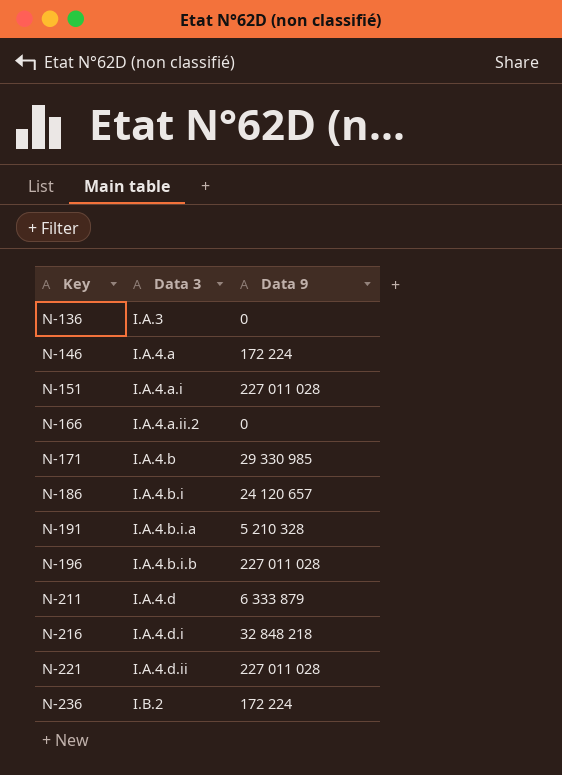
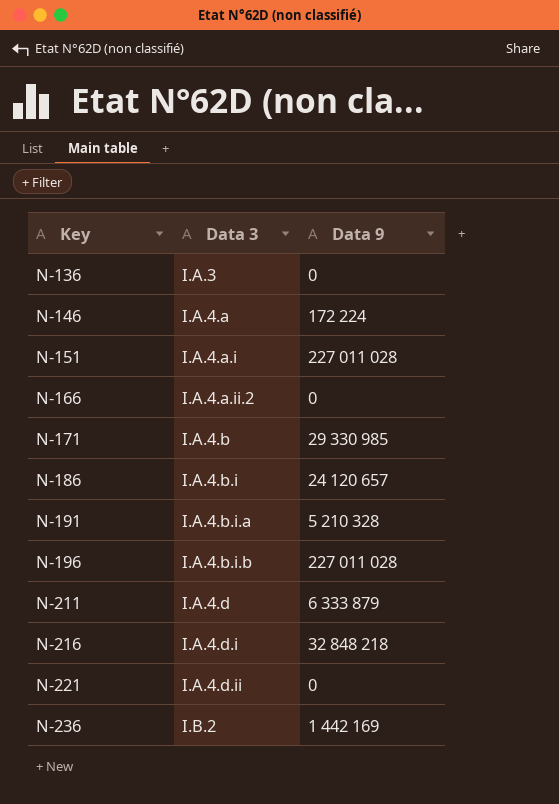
N-221 | Data 9: 227 011 028 -> 0
N-236 | Data 9: 172 224 -> 1 442 169

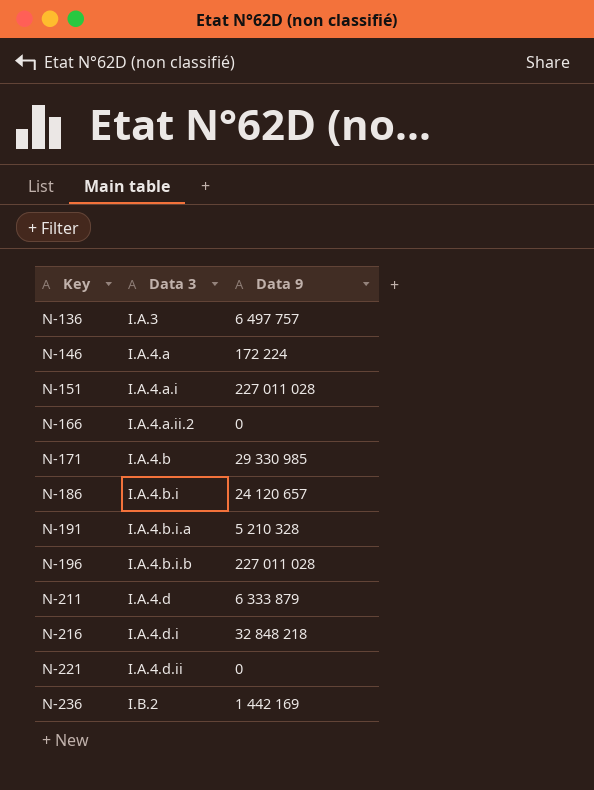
N-136 | Data 9: 0 -> 6 497 757

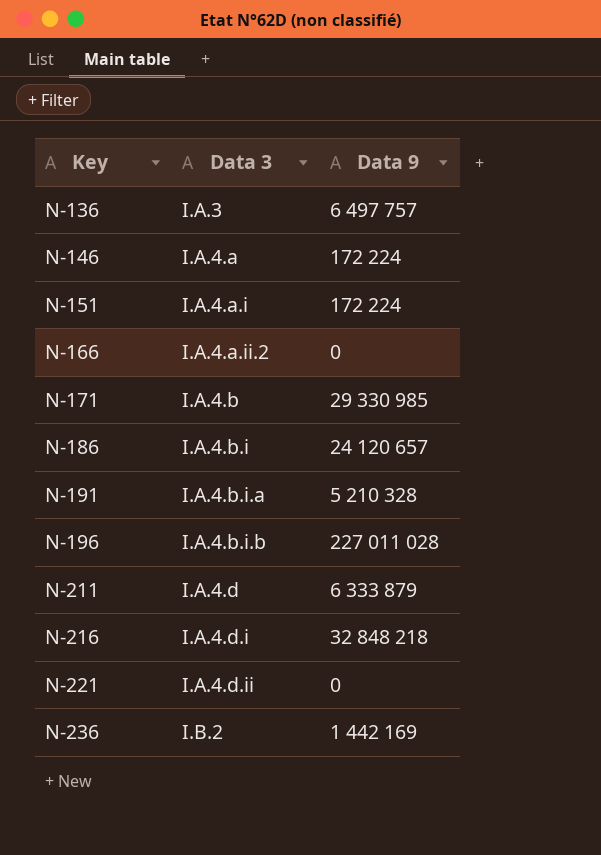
N-151 | Data 9: 227 011 028 -> 172 224

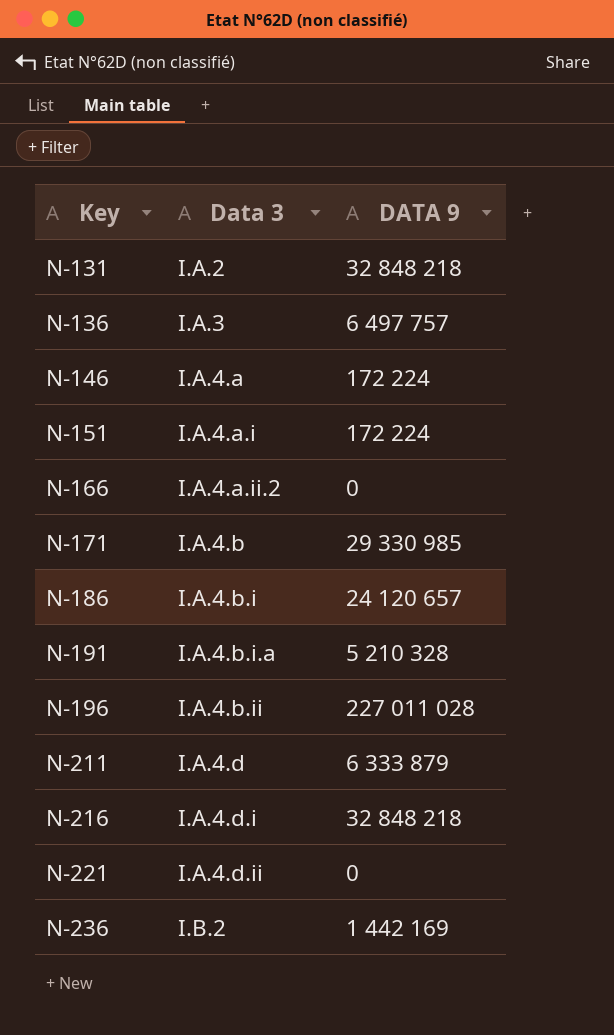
column name: Data 9 -> DATA 9
row N-131: none -> I.A.2 | 32 848 218
N-196 | Data 3: I.A.4.b.i.b -> I.A.4.b.ii

